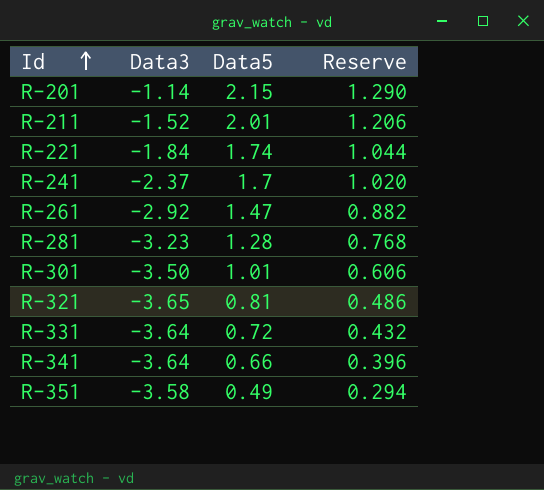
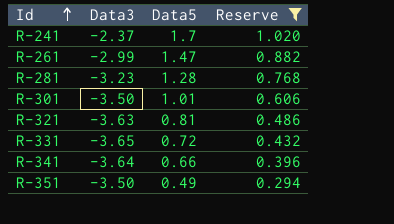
filter: none -> Reserve <= 1.020
R-261 | Data3: -2.92 -> -2.99
R-321 | Data3: -3.65 -> -3.63
R-331 | Data3: -3.64 -> -3.65
R-351 | Data3: -3.58 -> -3.50

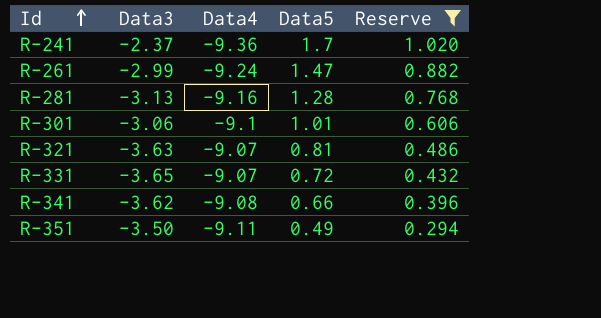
column Data4 | position: none -> 3
R-281 | Data3: -3.23 -> -3.13
R-301 | Data3: -3.50 -> -3.06
R-341 | Data3: -3.64 -> -3.62

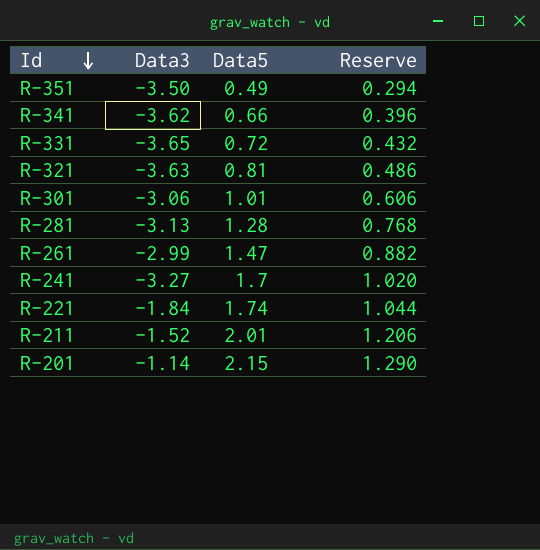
filter: Reserve <= 1.020 -> none
row order: Id ascending -> Id descending
column Data4 | position: 3 -> none
R-241 | Data3: -2.37 -> -3.27

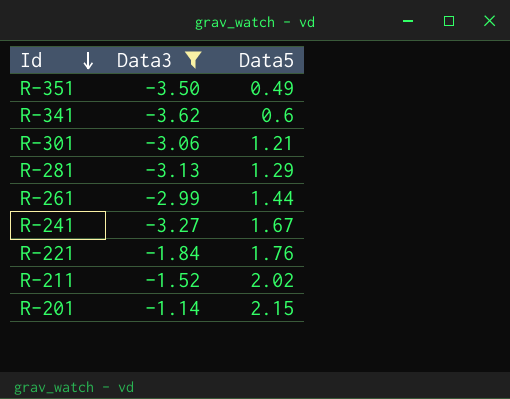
filter: none -> Data3 >= -3.62
column Reserve | formula: [Data5] * 0.6 -> none
R-341 | Data5: 0.66 -> 0.6
R-301 | Data5: 1.01 -> 1.21
R-281 | Data5: 1.28 -> 1.29
R-261 | Data5: 1.47 -> 1.44
R-241 | Data5: 1.7 -> 1.67
R-221 | Data5: 1.74 -> 1.76
R-211 | Data5: 2.01 -> 2.02

